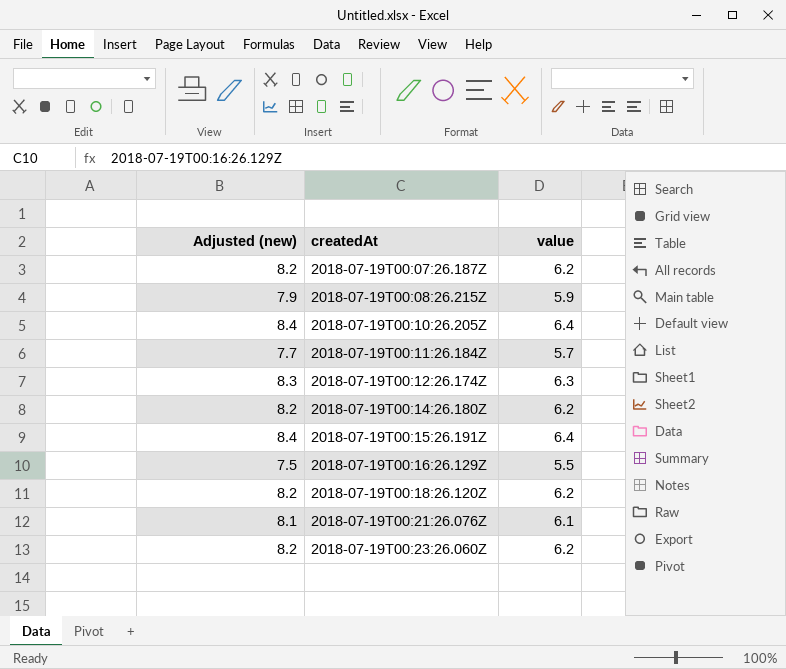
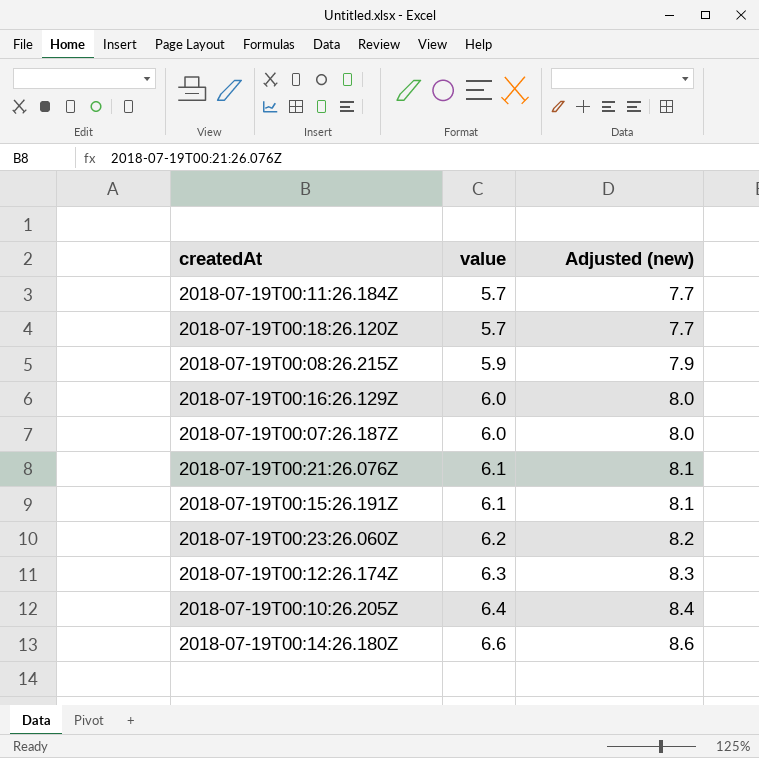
row order: createdAt ascending -> value ascending
column Adjusted (new) | position: 1 -> 3
2018-07-19T00:18:26.120Z | value: 6.2 -> 5.7
2018-07-19T00:18:26.120Z | Adjusted (new): 8.2 -> 7.7
2018-07-19T00:16:26.129Z | value: 5.5 -> 6.0
2018-07-19T00:16:26.129Z | Adjusted (new): 7.5 -> 8.0
2018-07-19T00:07:26.187Z | value: 6.2 -> 6.0
2018-07-19T00:07:26.187Z | Adjusted (new): 8.2 -> 8.0
2018-07-19T00:15:26.191Z | value: 6.4 -> 6.1
2018-07-19T00:15:26.191Z | Adjusted (new): 8.4 -> 8.1
2018-07-19T00:14:26.180Z | value: 6.2 -> 6.6
2018-07-19T00:14:26.180Z | Adjusted (new): 8.2 -> 8.6

